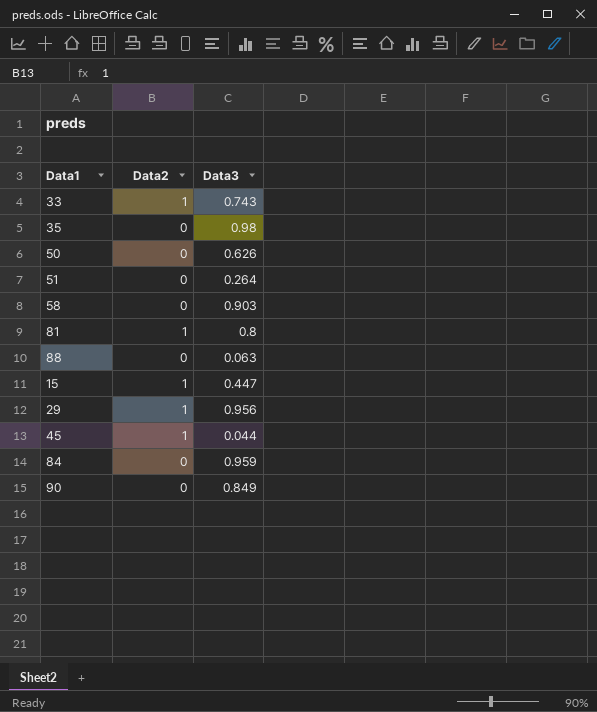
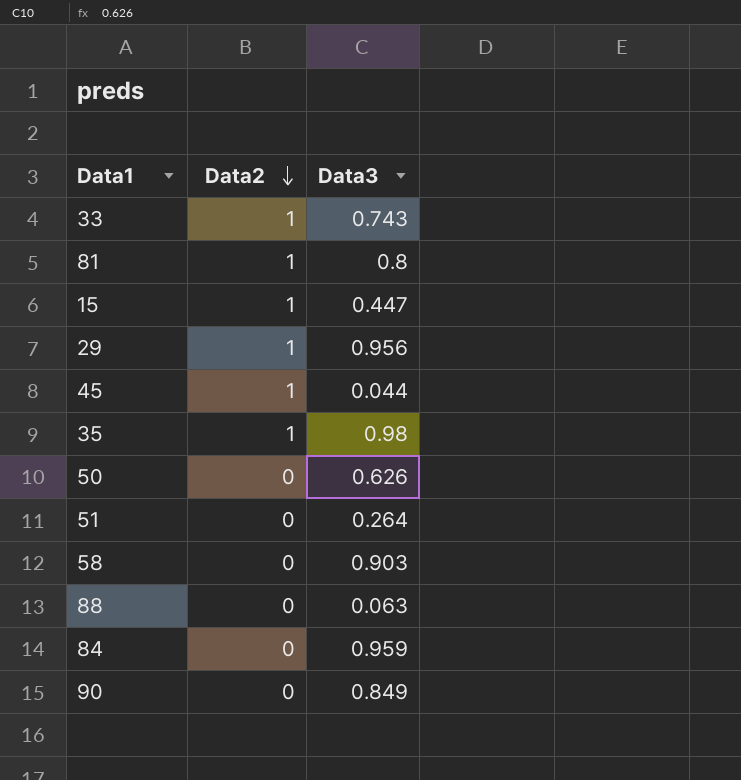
row order: none -> Data2 descending
35 | Data2: 0 -> 1

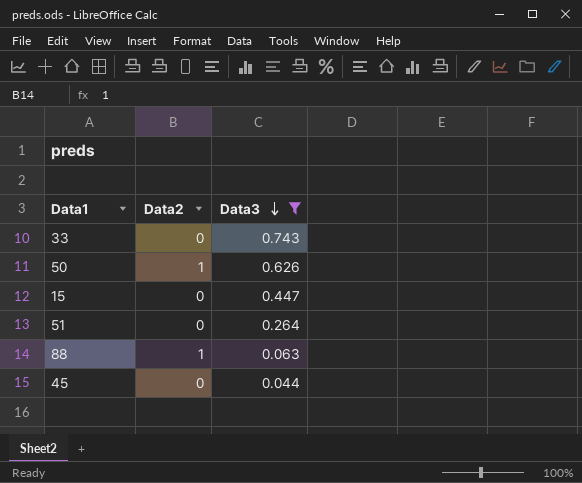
filter: none -> Data3 <= 0.743
row order: Data2 descending -> Data3 descending
33 | Data2: 1 -> 0
50 | Data2: 0 -> 1
15 | Data2: 1 -> 0
88 | Data2: 0 -> 1
45 | Data2: 1 -> 0

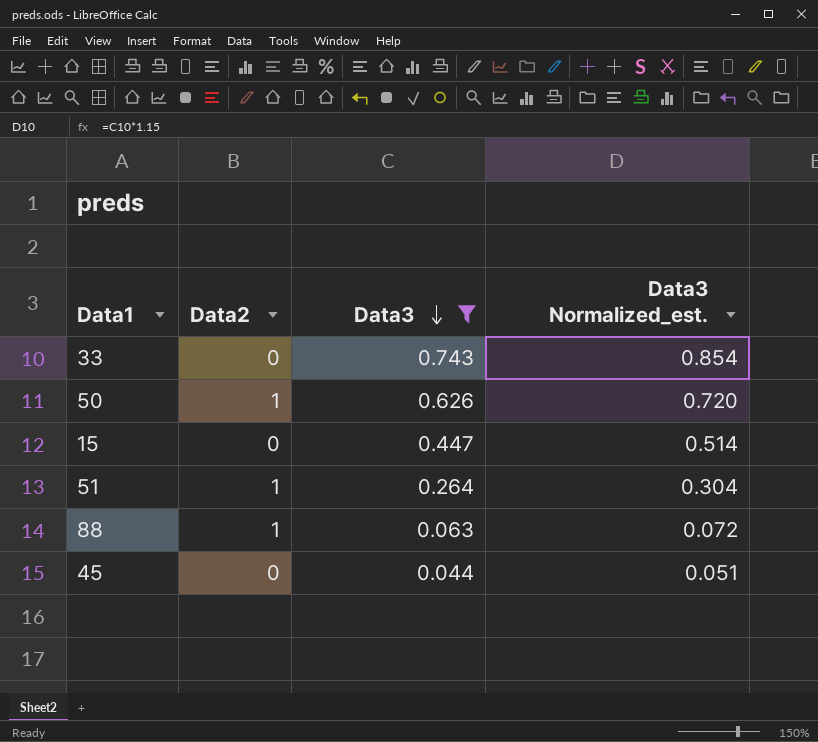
column Data3 Normalized_est. | formula: none -> [Data3] * 1.15
51 | Data2: 0 -> 1

